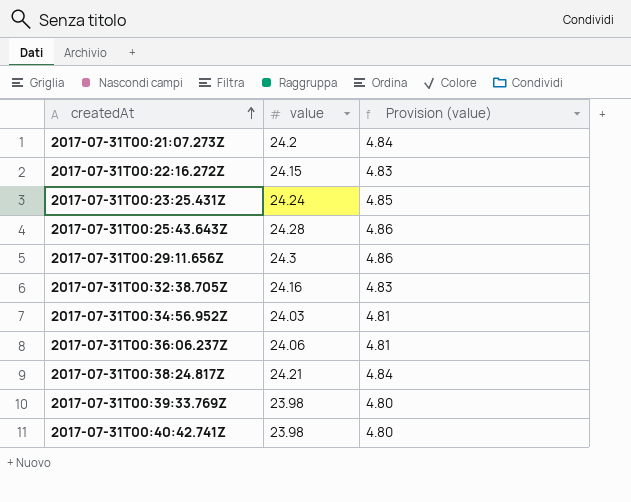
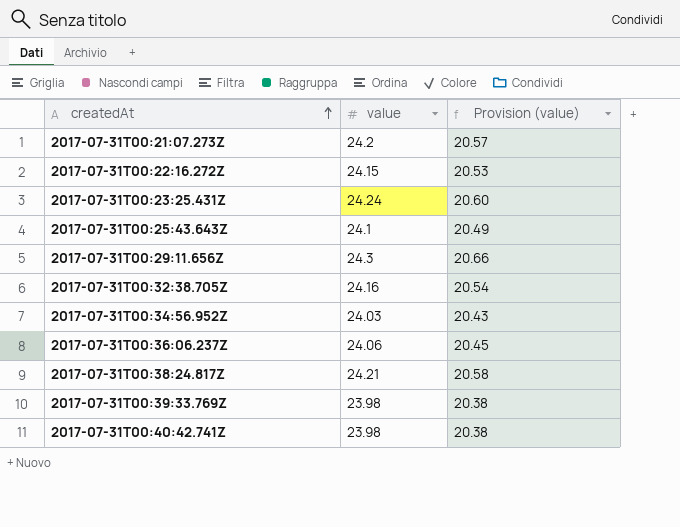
column Provision (value) | formula: [value] * 0.2 -> [value] * 0.85
2017-07-31T00:25:43.643Z | value: 24.28 -> 24.1

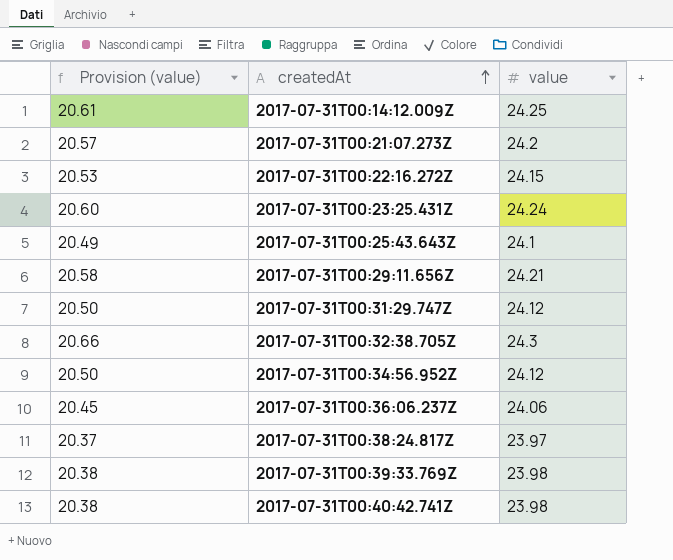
column Provision (value) | position: 3 -> 1
row 2017-07-31T00:14:12.009Z: none -> 20.61 | 24.25
2017-07-31T00:29:11.656Z | Provision (value): 20.66 -> 20.58
2017-07-31T00:29:11.656Z | value: 24.3 -> 24.21
row 2017-07-31T00:31:29.747Z: none -> 20.50 | 24.12
2017-07-31T00:32:38.705Z | Provision (value): 20.54 -> 20.66
2017-07-31T00:32:38.705Z | value: 24.16 -> 24.3
2017-07-31T00:34:56.952Z | Provision (value): 20.43 -> 20.50
2017-07-31T00:34:56.952Z | value: 24.03 -> 24.12
2017-07-31T00:38:24.817Z | Provision (value): 20.58 -> 20.37
2017-07-31T00:38:24.817Z | value: 24.21 -> 23.97

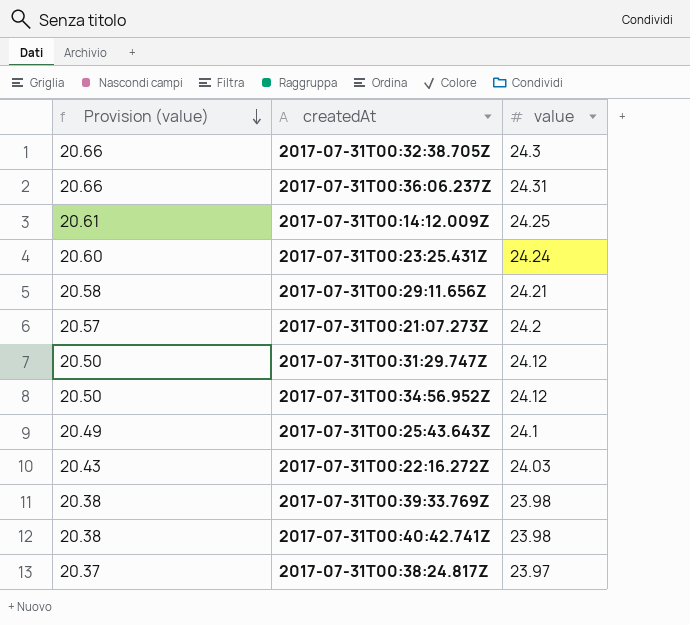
row order: createdAt ascending -> Provision (value) descending
2017-07-31T00:36:06.237Z | Provision (value): 20.45 -> 20.66
2017-07-31T00:36:06.237Z | value: 24.06 -> 24.31
2017-07-31T00:22:16.272Z | Provision (value): 20.53 -> 20.43
2017-07-31T00:22:16.272Z | value: 24.15 -> 24.03

